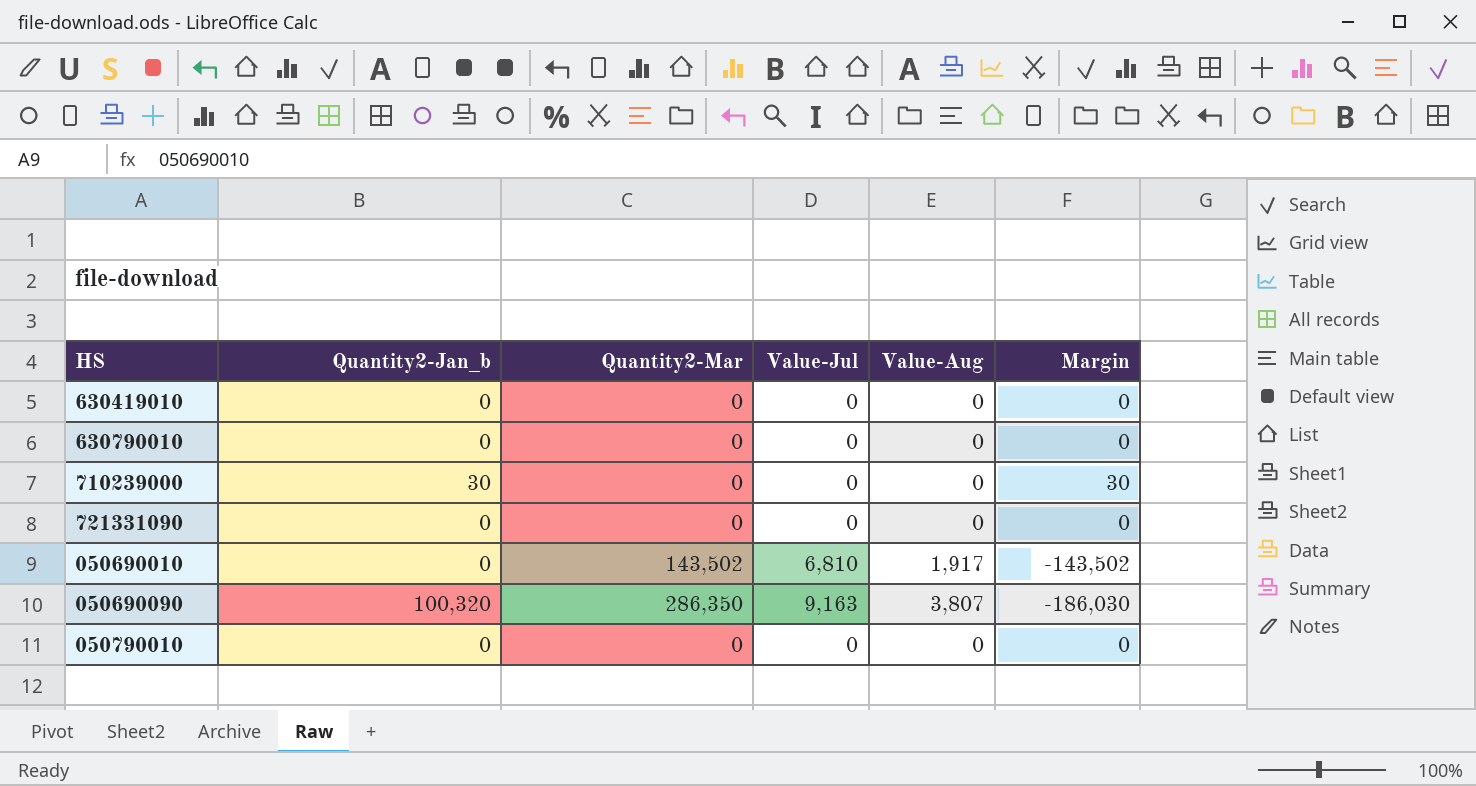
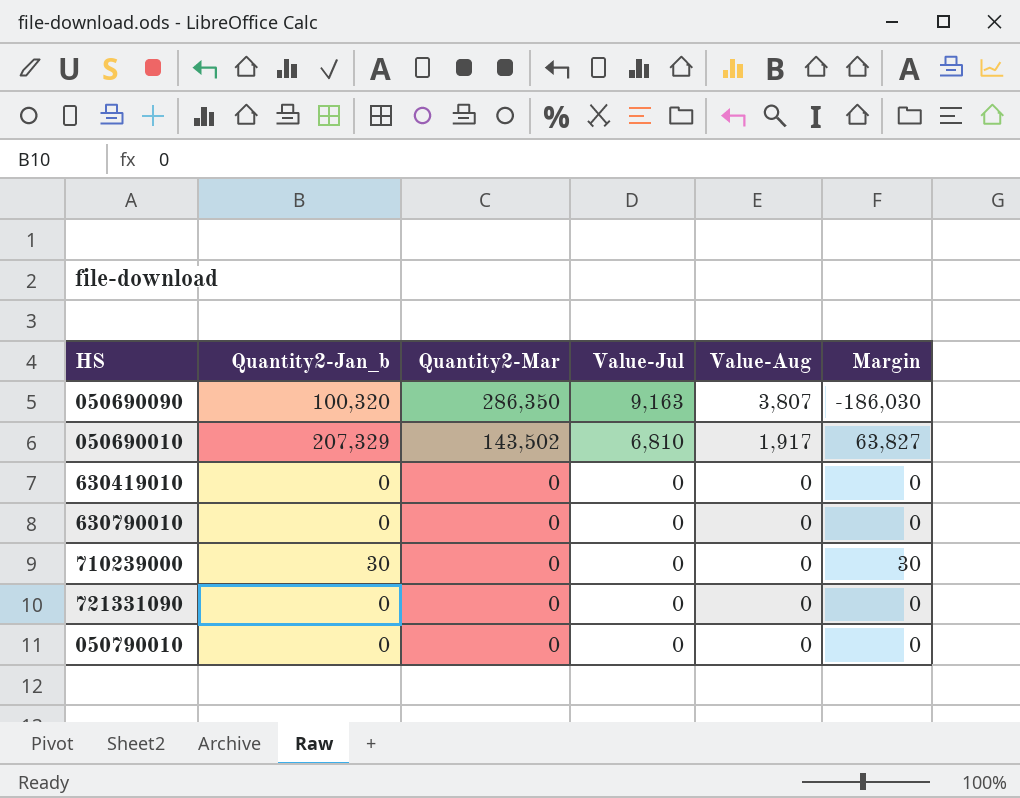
row order: none -> Quantity2-Mar descending
050690010 | Quantity2-Jan_b: 0 -> 207,329
050690010 | Margin: -143,502 -> 63,827

